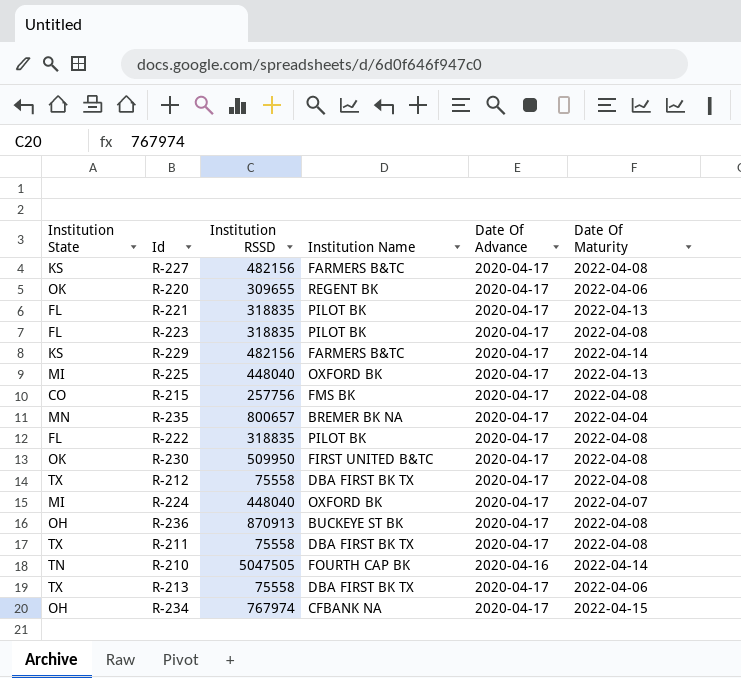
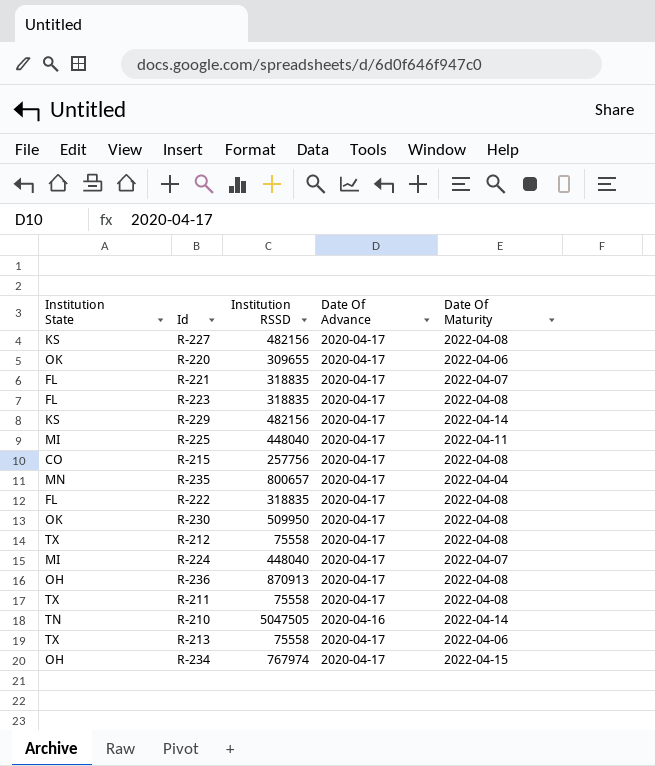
column Institution Name | position: 4 -> none
R-221 | Date Of Maturity: 2022-04-13 -> 2022-04-07
R-225 | Date Of Maturity: 2022-04-13 -> 2022-04-11

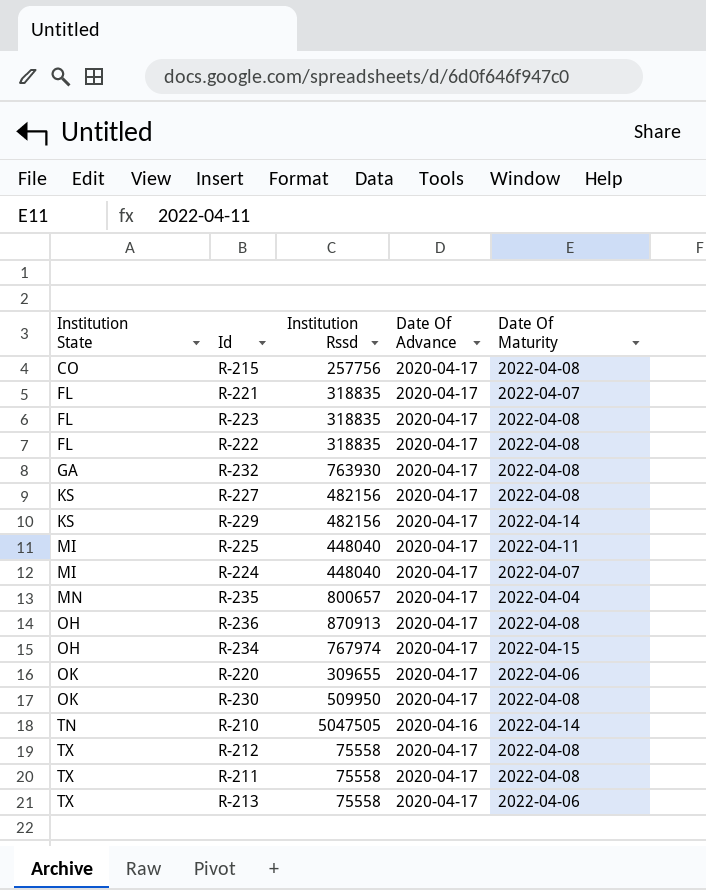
row order: none -> Institution State ascending
column name: Institution RSSD -> Institution Rssd
row R-232: none -> GA | 763930 | 2020-04-17 | 2022-04-08

